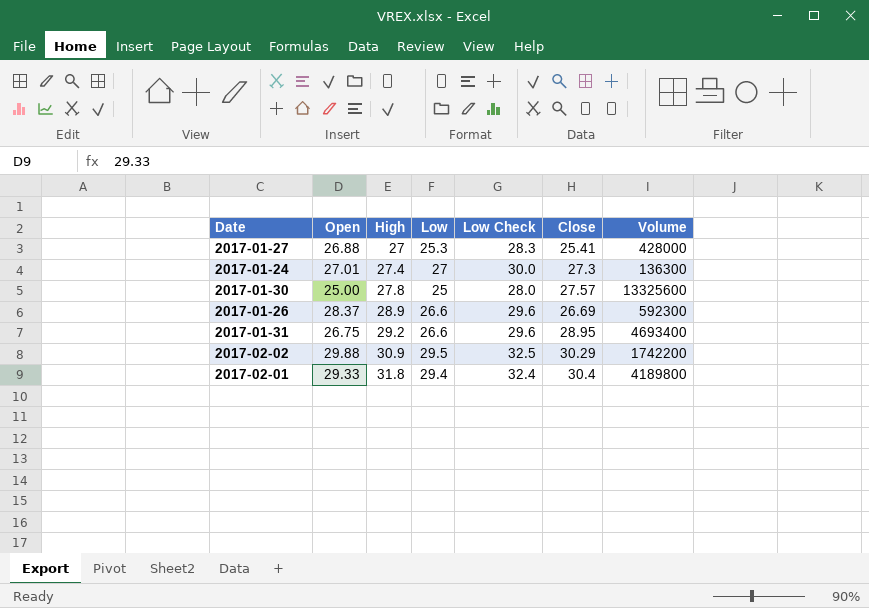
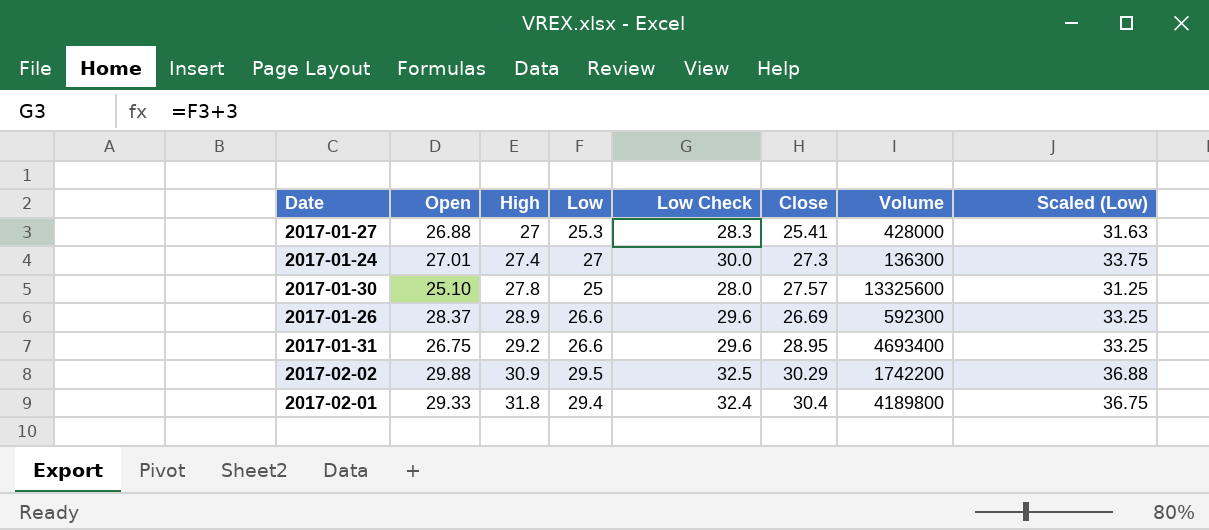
column Scaled (Low) | formula: none -> [Low] * 1.25
2017-01-30 | Open: 25.00 -> 25.10

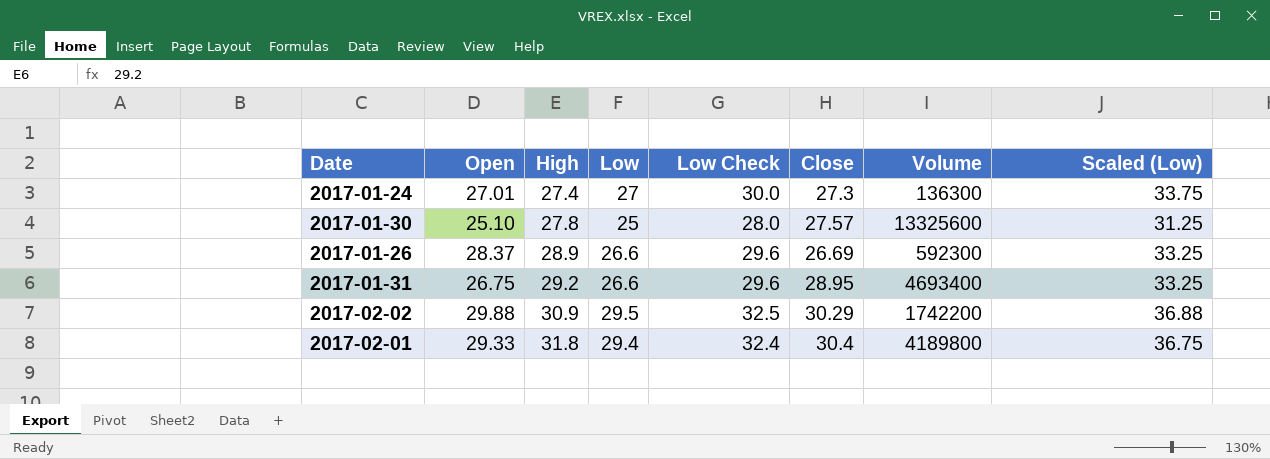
row 2017-01-27: 26.88 | 27 | 25.3 | 28.3 | 25.41 | 428000 | 31.63 -> none

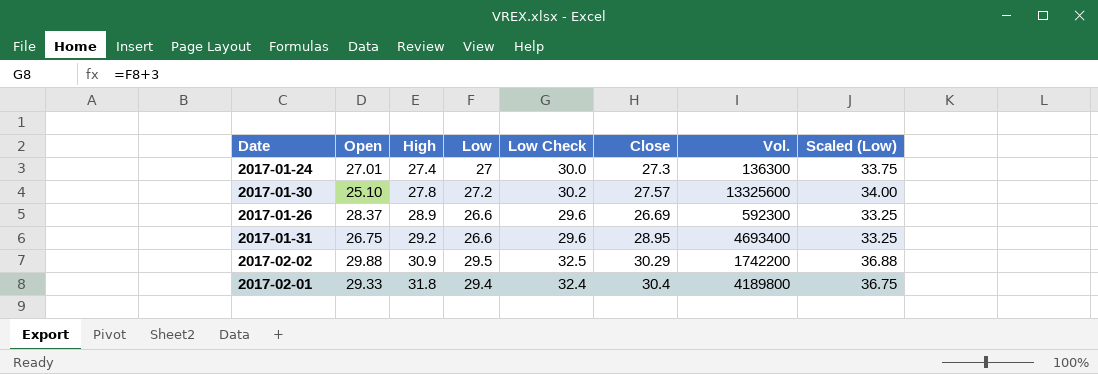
column name: Volume -> Vol.
2017-01-30 | Low: 25 -> 27.2
2017-01-30 | Low Check: 28.0 -> 30.2
2017-01-30 | Scaled (Low): 31.25 -> 34.00

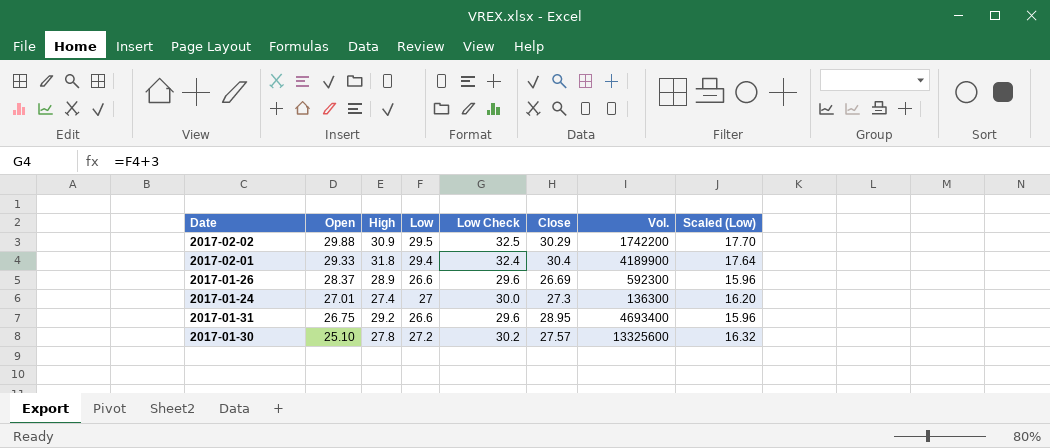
row order: High ascending -> Open descending
column Scaled (Low) | formula: [Low] * 1.25 -> [Low] * 0.6
2017-02-01 | Vol.: 4189800 -> 4189900

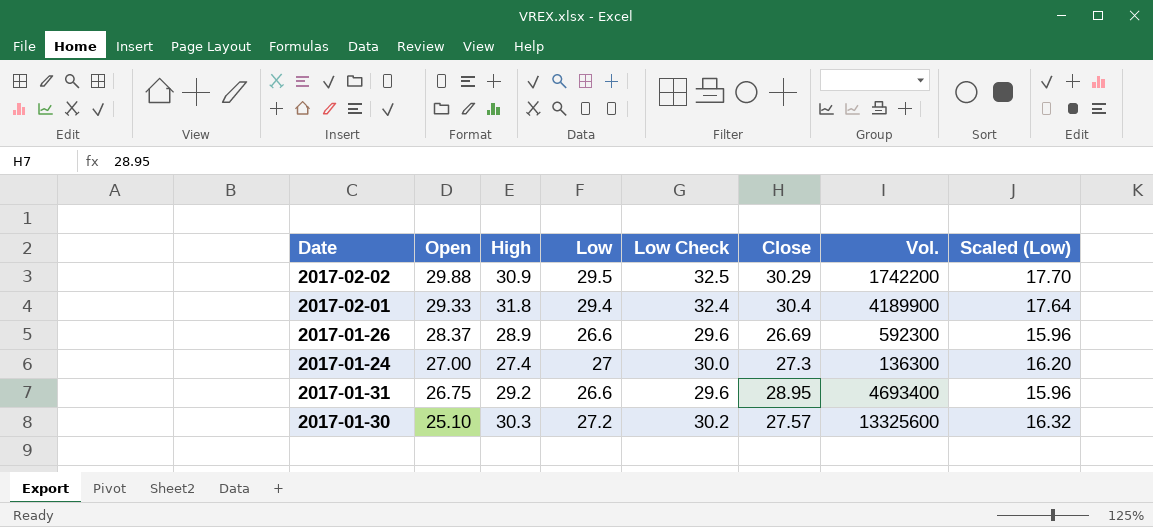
2017-01-24 | Open: 27.01 -> 27.00
2017-01-30 | High: 27.8 -> 30.3

